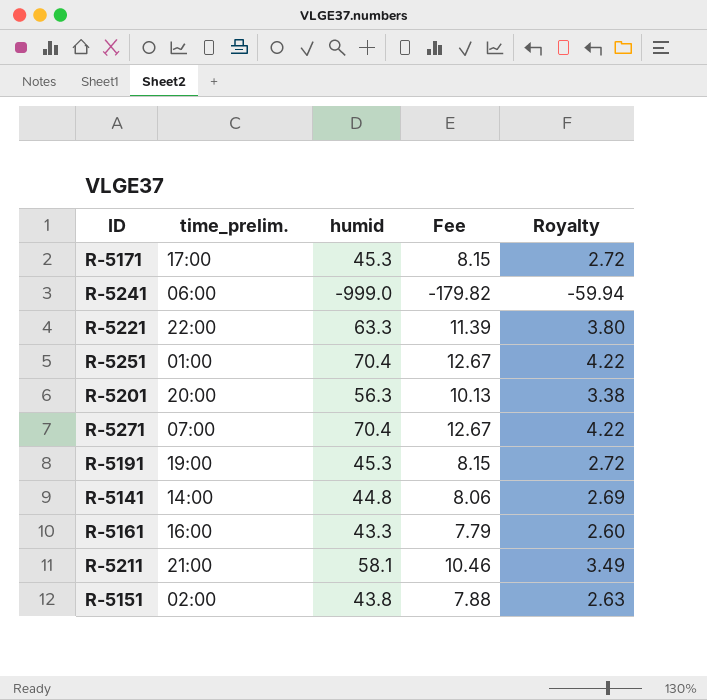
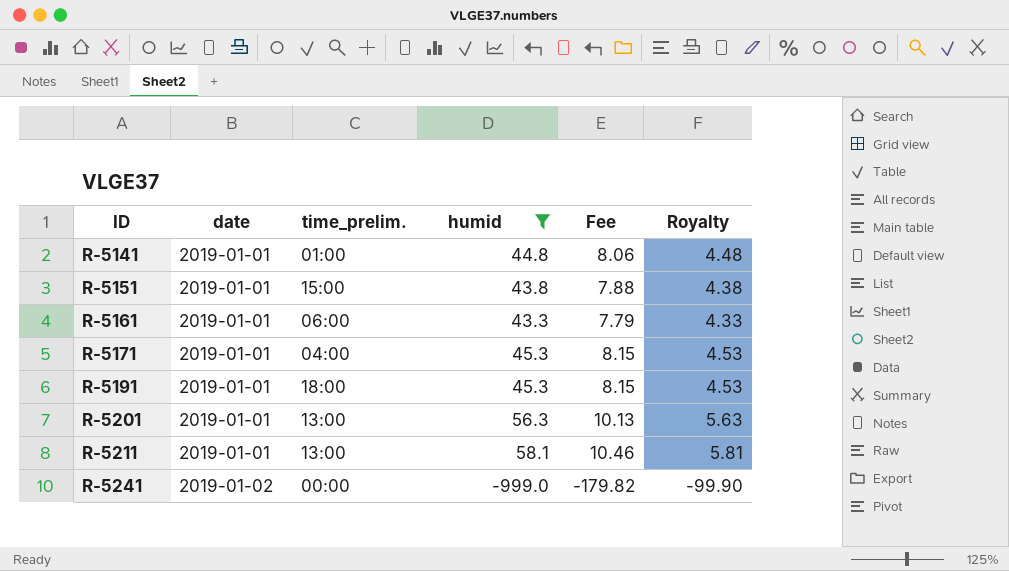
filter: none -> humid <= 58.1
row order: none -> ID ascending
column date | position: none -> 2
column Royalty | formula: [humid] * 0.06 -> [humid] * 0.1
R-5141 | time_prelim.: 14:00 -> 01:00
R-5151 | time_prelim.: 02:00 -> 15:00
R-5161 | time_prelim.: 16:00 -> 06:00
R-5171 | time_prelim.: 17:00 -> 04:00
R-5191 | time_prelim.: 19:00 -> 18:00
R-5201 | time_prelim.: 20:00 -> 13:00
R-5211 | time_prelim.: 21:00 -> 13:00
R-5241 | time_prelim.: 06:00 -> 00:00

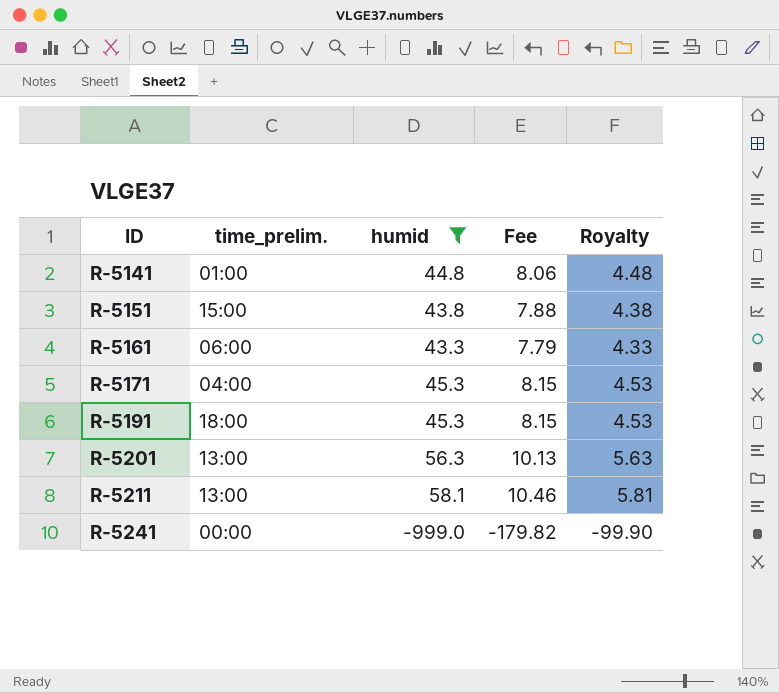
column date | position: 2 -> none

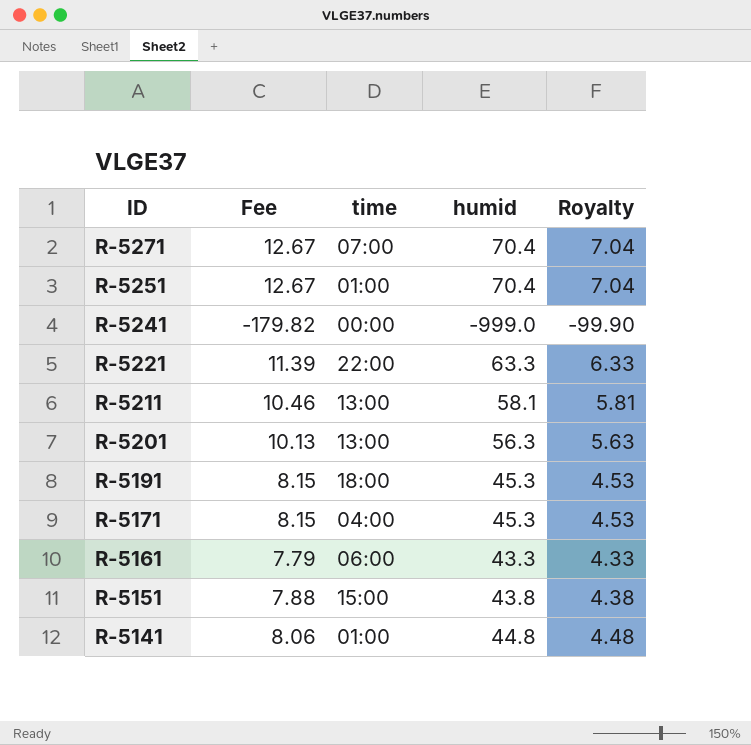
filter: humid <= 58.1 -> none
row order: ID ascending -> ID descending
column Fee | position: 4 -> 2
column name: time_prelim. -> time

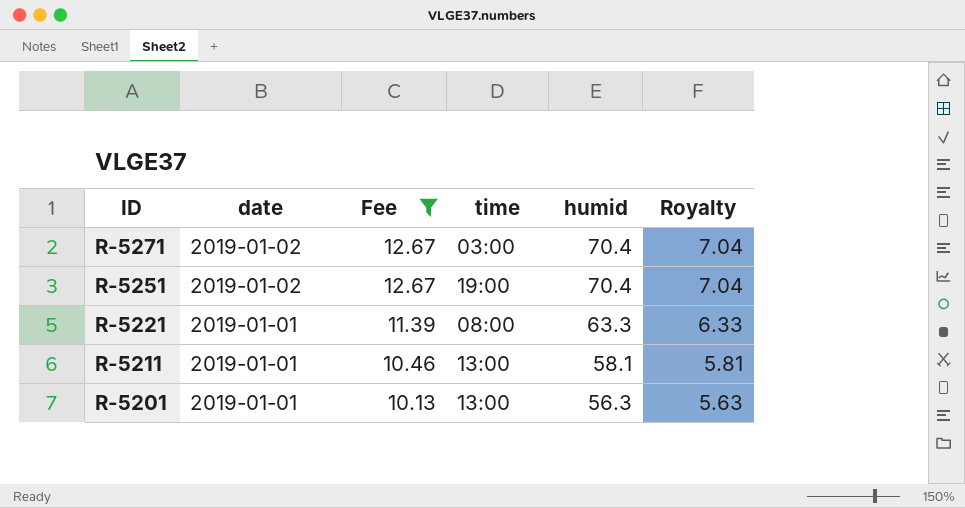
filter: none -> Fee >= 10.13
column date | position: none -> 2
R-5271 | time: 07:00 -> 03:00
R-5251 | time: 01:00 -> 19:00
R-5221 | time: 22:00 -> 08:00

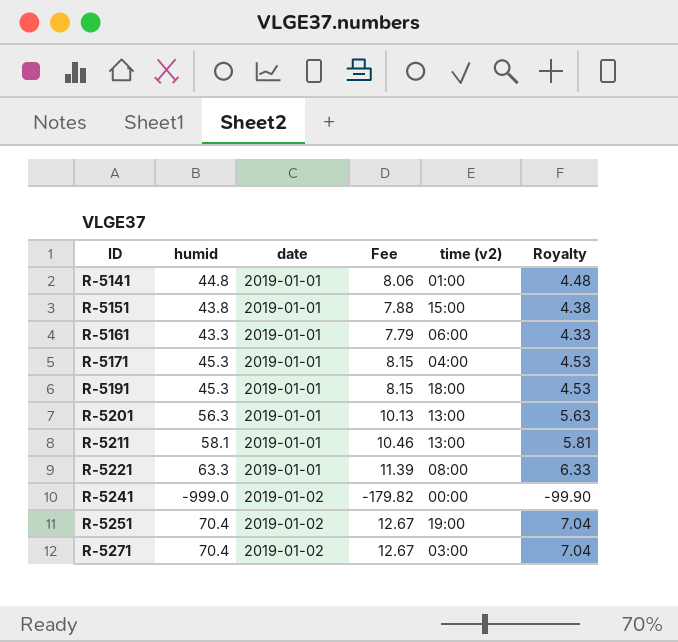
filter: Fee >= 10.13 -> none
row order: ID descending -> ID ascending
column humid | position: 5 -> 2
column name: time -> time (v2)

